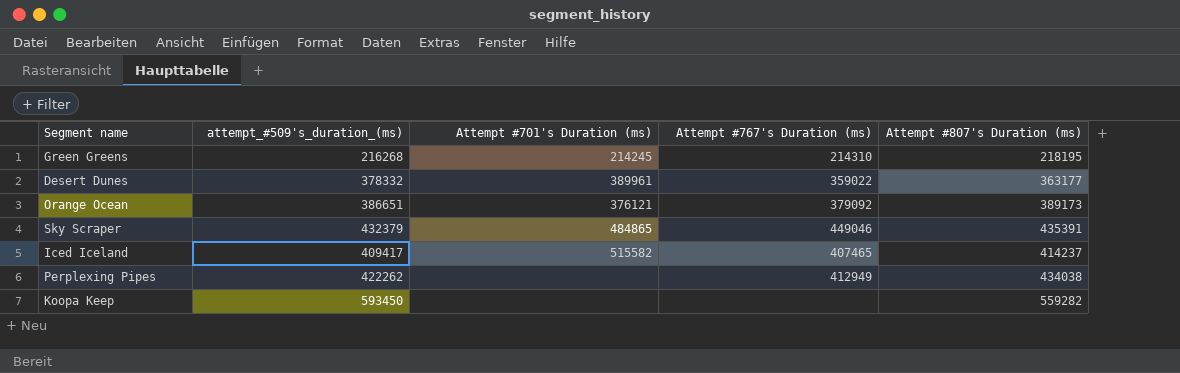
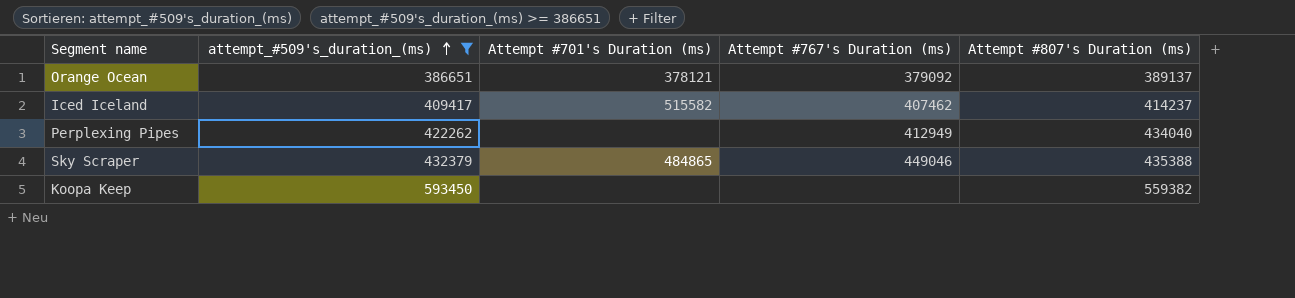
filter: none -> attempt_#509's_duration_(ms) >= 386651
row order: none -> attempt_#509's_duration_(ms) ascending
Orange Ocean | Attempt #701's Duration (ms): 376121 -> 378121
Orange Ocean | Attempt #807's Duration (ms): 389173 -> 389137
Iced Iceland | Attempt #767's Duration (ms): 407465 -> 407462
Perplexing Pipes | Attempt #807's Duration (ms): 434038 -> 434040
Sky Scraper | Attempt #807's Duration (ms): 435391 -> 435388
Koopa Keep | Attempt #807's Duration (ms): 559282 -> 559382

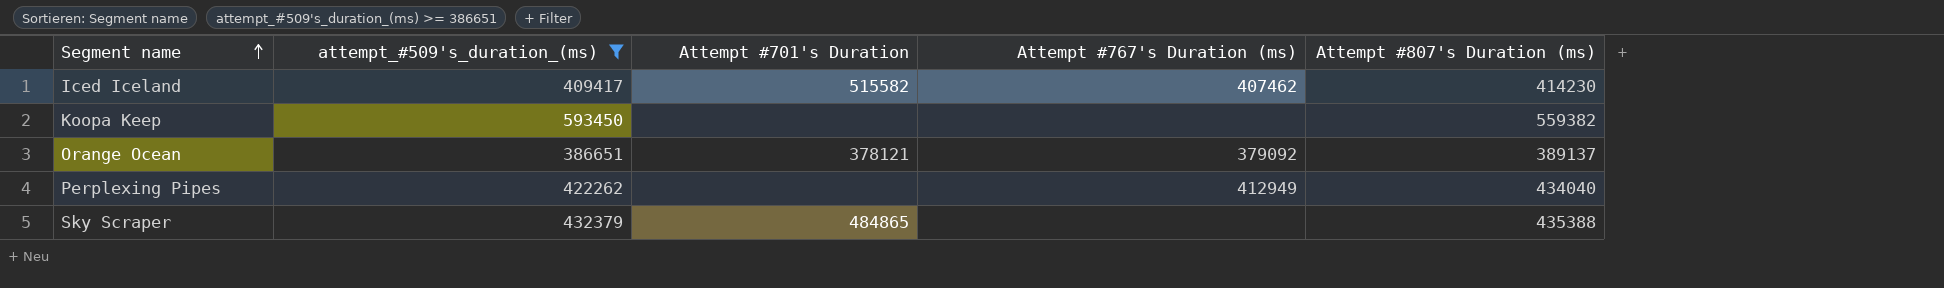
row order: attempt_#509's_duration_(ms) ascending -> Segment name ascending
column name: Attempt #701's Duration (ms) -> Attempt #701's Duration
Iced Iceland | Attempt #807's Duration (ms): 414237 -> 414230
Sky Scraper | Attempt #767's Duration (ms): 449046 -> none

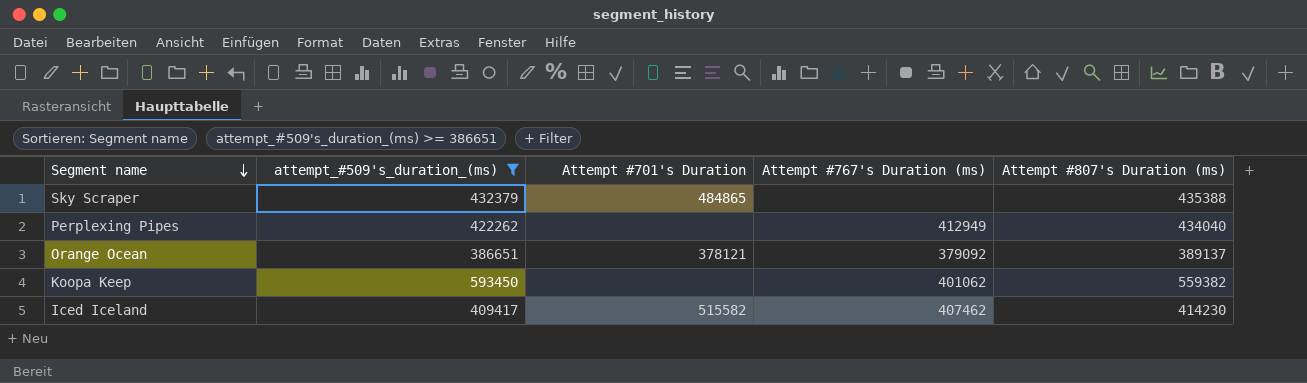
row order: Segment name ascending -> Segment name descending
Koopa Keep | Attempt #767's Duration (ms): none -> 401062

